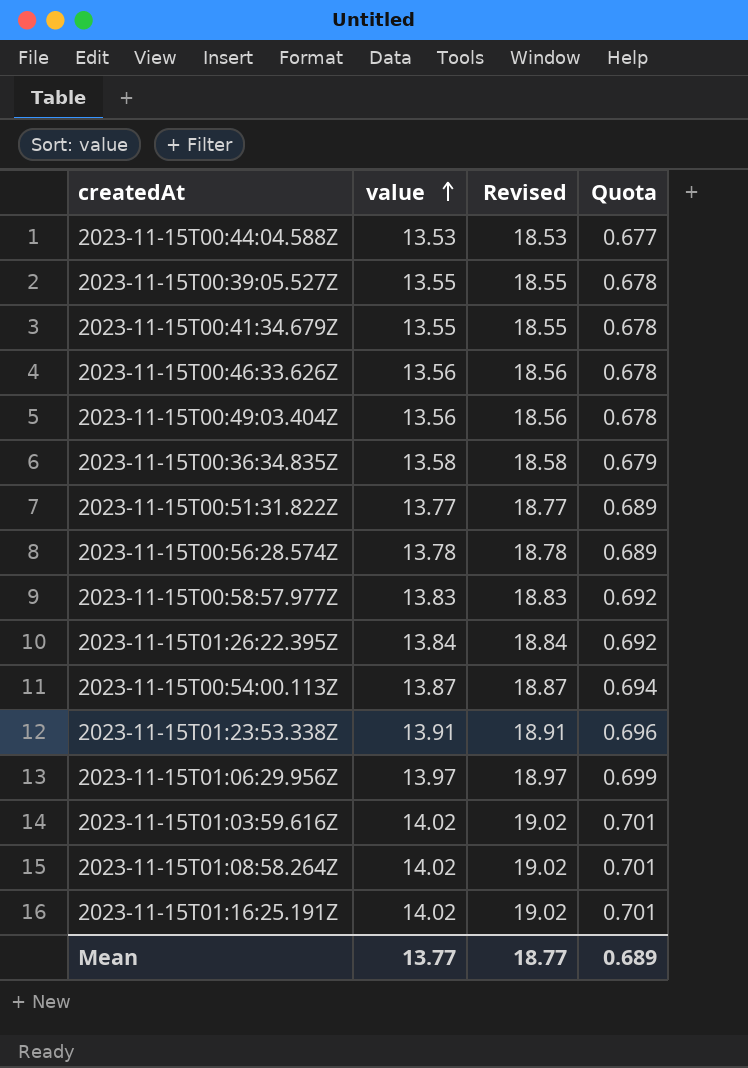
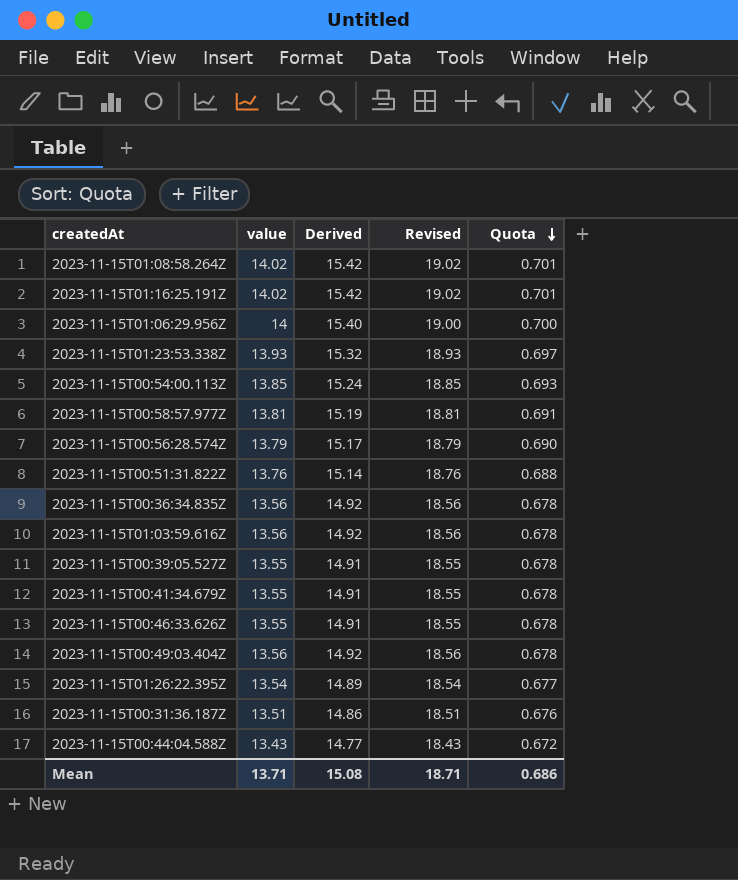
row order: value ascending -> Quota descending
column Derived | formula: none -> [value] * 1.1
2023-11-15T01:06:29.956Z | value: 13.97 -> 14
2023-11-15T01:06:29.956Z | Revised: 18.97 -> 19.00
2023-11-15T01:06:29.956Z | Quota: 0.699 -> 0.700
2023-11-15T01:23:53.338Z | value: 13.91 -> 13.93
2023-11-15T01:23:53.338Z | Revised: 18.91 -> 18.93
2023-11-15T01:23:53.338Z | Quota: 0.696 -> 0.697
2023-11-15T00:54:00.113Z | value: 13.87 -> 13.85
2023-11-15T00:54:00.113Z | Revised: 18.87 -> 18.85
2023-11-15T00:54:00.113Z | Quota: 0.694 -> 0.693
2023-11-15T00:58:57.977Z | value: 13.83 -> 13.81
2023-11-15T00:58:57.977Z | Revised: 18.83 -> 18.81
2023-11-15T00:58:57.977Z | Quota: 0.692 -> 0.691
2023-11-15T00:56:28.574Z | value: 13.78 -> 13.79
2023-11-15T00:56:28.574Z | Revised: 18.78 -> 18.79
2023-11-15T00:56:28.574Z | Quota: 0.689 -> 0.690
2023-11-15T00:51:31.822Z | value: 13.77 -> 13.76
2023-11-15T00:51:31.822Z | Revised: 18.77 -> 18.76
2023-11-15T00:51:31.822Z | Quota: 0.689 -> 0.688
2023-11-15T00:36:34.835Z | value: 13.58 -> 13.56
2023-11-15T00:36:34.835Z | Revised: 18.58 -> 18.56
2023-11-15T00:36:34.835Z | Quota: 0.679 -> 0.678
2023-11-15T01:03:59.616Z | value: 14.02 -> 13.56
2023-11-15T01:03:59.616Z | Revised: 19.02 -> 18.56
2023-11-15T01:03:59.616Z | Quota: 0.701 -> 0.678
2023-11-15T00:46:33.626Z | value: 13.56 -> 13.55
2023-11-15T00:46:33.626Z | Revised: 18.56 -> 18.55
2023-11-15T01:26:22.395Z | value: 13.84 -> 13.54
2023-11-15T01:26:22.395Z | Revised: 18.84 -> 18.54
2023-11-15T01:26:22.395Z | Quota: 0.692 -> 0.677
row 2023-11-15T00:31:36.187Z: none -> 13.51 | 14.86 | 18.51 | 0.676
2023-11-15T00:44:04.588Z | value: 13.53 -> 13.43
2023-11-15T00:44:04.588Z | Revised: 18.53 -> 18.43
2023-11-15T00:44:04.588Z | Quota: 0.677 -> 0.672
Mean | value: 13.77 -> 13.71
Mean | Revised: 18.77 -> 18.71
Mean | Quota: 0.689 -> 0.686

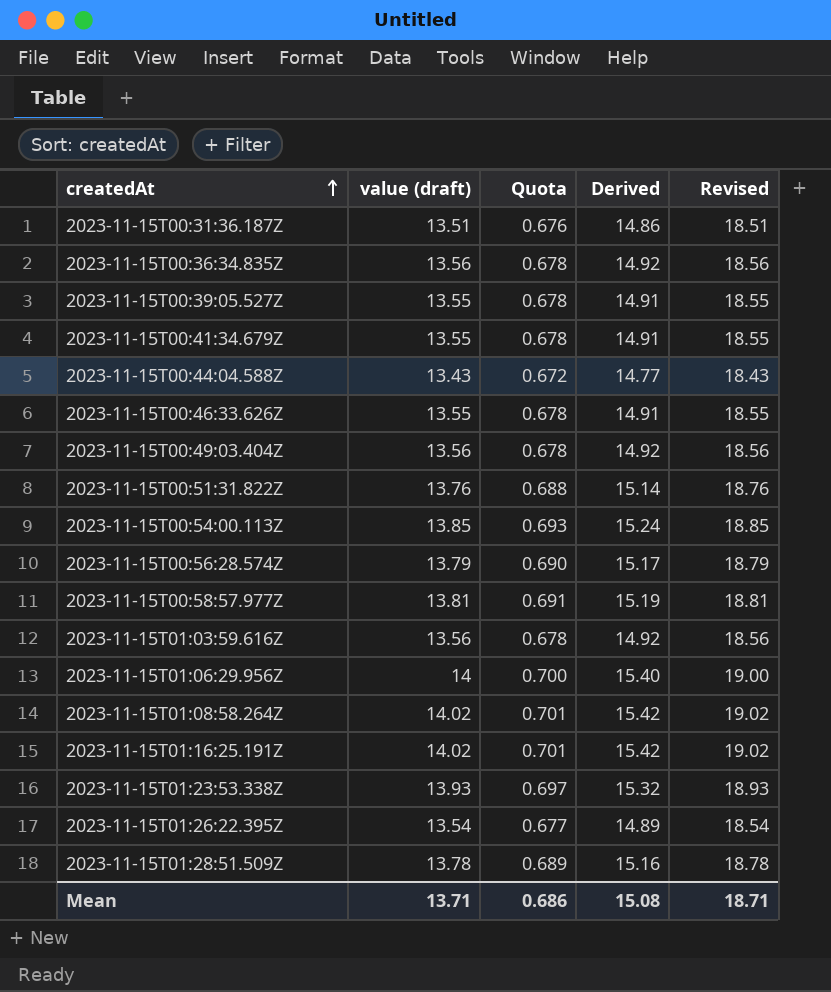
row order: Quota descending -> createdAt ascending
column name: value -> value (draft)
column Quota | position: 5 -> 3
row 2023-11-15T01:28:51.509Z: none -> 13.78 | 0.689 | 15.16 | 18.78

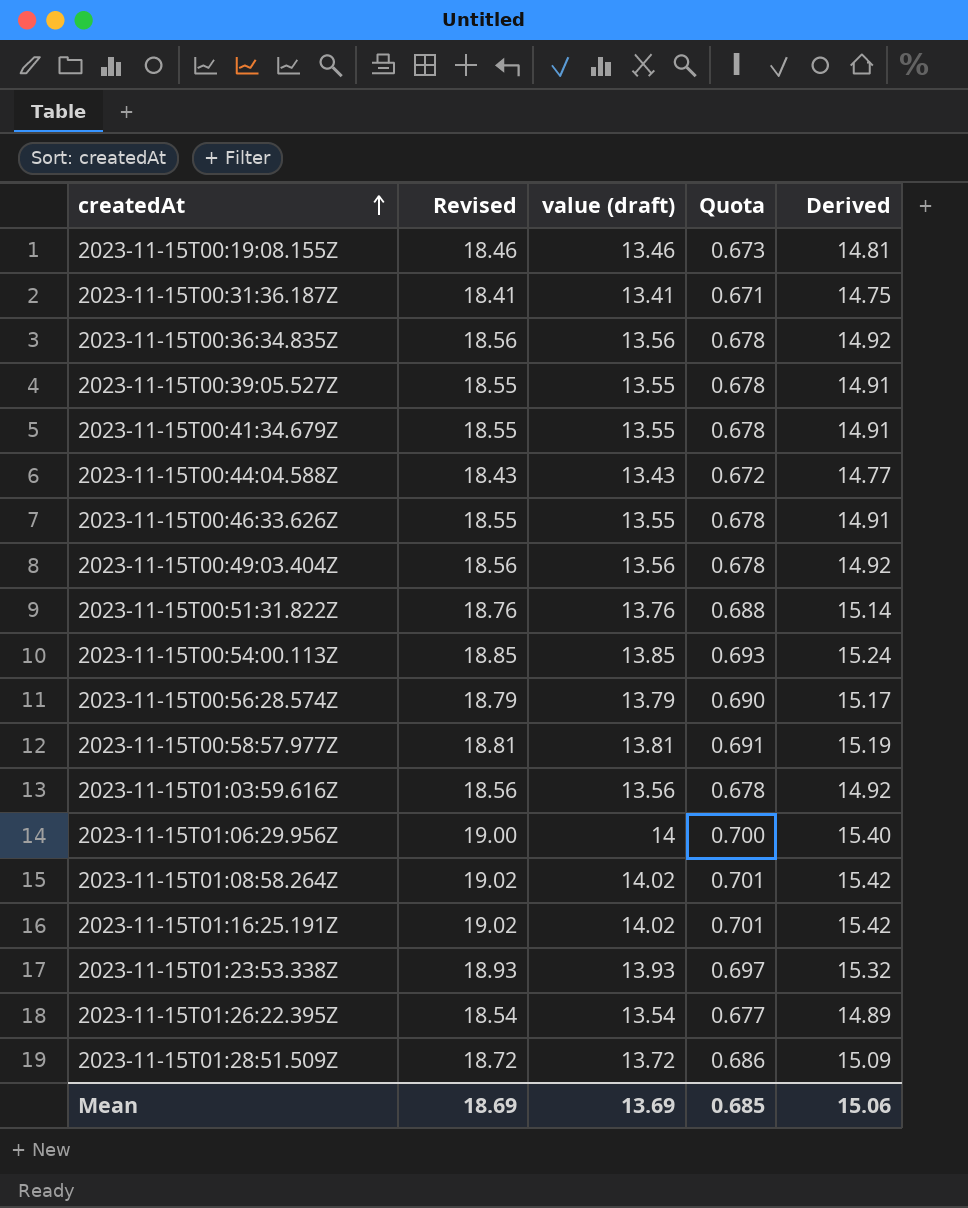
column Revised | position: 5 -> 2
row 2023-11-15T00:19:08.155Z: none -> 18.46 | 13.46 | 0.673 | 14.81
2023-11-15T00:31:36.187Z | Revised: 18.51 -> 18.41
2023-11-15T00:31:36.187Z | value (draft): 13.51 -> 13.41
2023-11-15T00:31:36.187Z | Quota: 0.676 -> 0.671
2023-11-15T00:31:36.187Z | Derived: 14.86 -> 14.75
2023-11-15T01:28:51.509Z | Revised: 18.78 -> 18.72
2023-11-15T01:28:51.509Z | value (draft): 13.78 -> 13.72
2023-11-15T01:28:51.509Z | Quota: 0.689 -> 0.686
2023-11-15T01:28:51.509Z | Derived: 15.16 -> 15.09
Mean | Revised: 18.71 -> 18.69
Mean | value (draft): 13.71 -> 13.69
Mean | Quota: 0.686 -> 0.685
Mean | Derived: 15.08 -> 15.06

